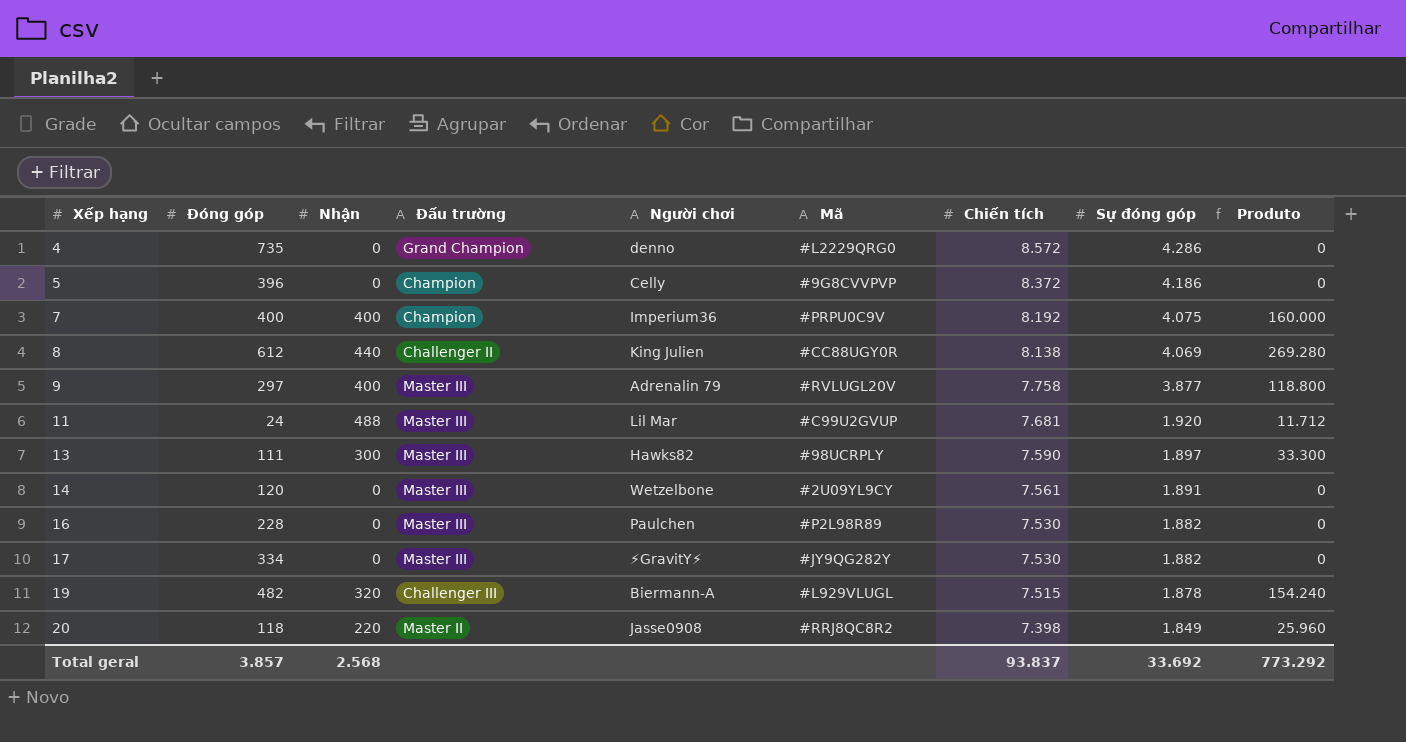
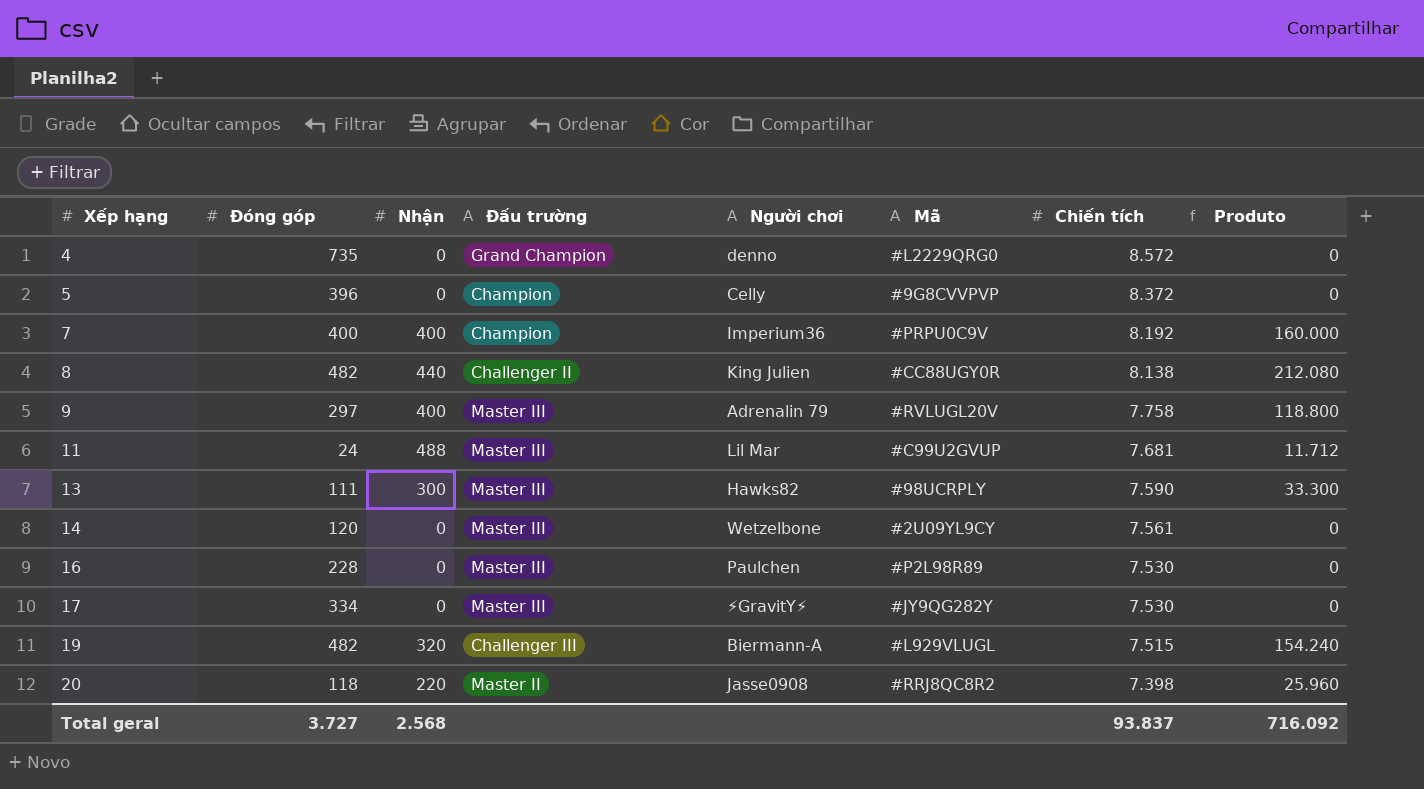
column Sự đóng góp | position: 8 -> none
8 | Đóng góp: 612 -> 482
8 | Produto: 269.280 -> 212.080
Total geral | Đóng góp: 3.857 -> 3.727
Total geral | Produto: 773.292 -> 716.092

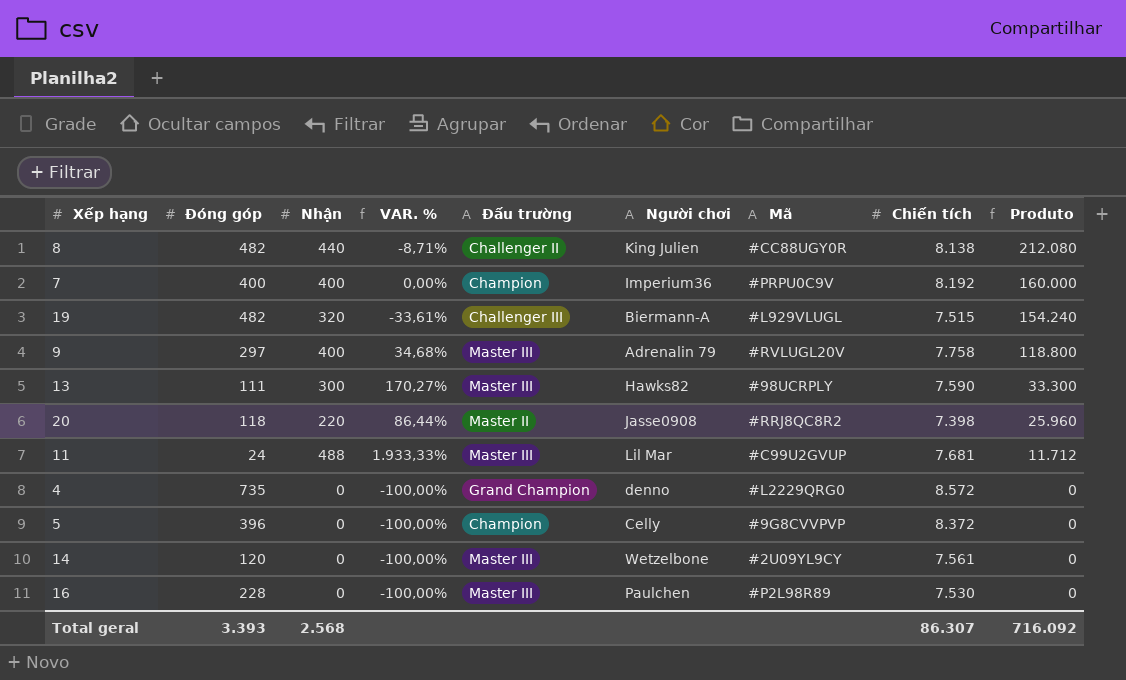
row order: Xếp hạng ascending -> Produto descending
column VAR. % | formula: none -> ([Nhận] - [Đóng góp]) / [Đóng góp]
row 17: 334 | 0 | Master III | ⚡GravitY⚡ | #JY9QG282Y | 7.530 | 0 -> none
Total geral | Đóng góp: 3.727 -> 3.393
Total geral | Chiến tích: 93.837 -> 86.307

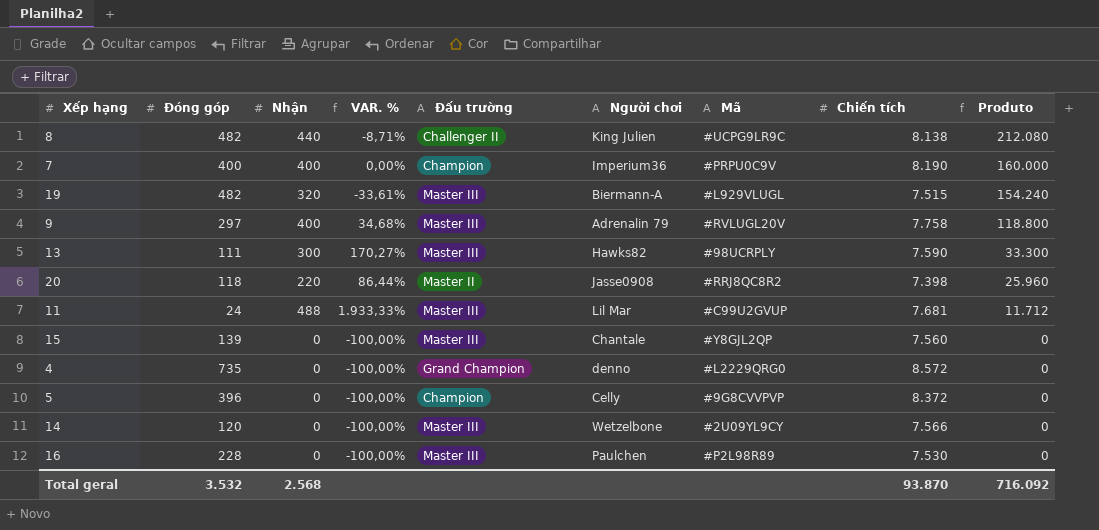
8 | Mã: #CC88UGY0R -> #UCPG9LR9C
7 | Chiến tích: 8.192 -> 8.190
19 | Đấu trường: Challenger III -> Master III
row 15: none -> 139 | 0 | -100,00% | Master III | Chantale | #Y8GJL2QP | 7.560 | 0
14 | Chiến tích: 7.561 -> 7.566
Total geral | Đóng góp: 3.393 -> 3.532
Total geral | Chiến tích: 86.307 -> 93.870

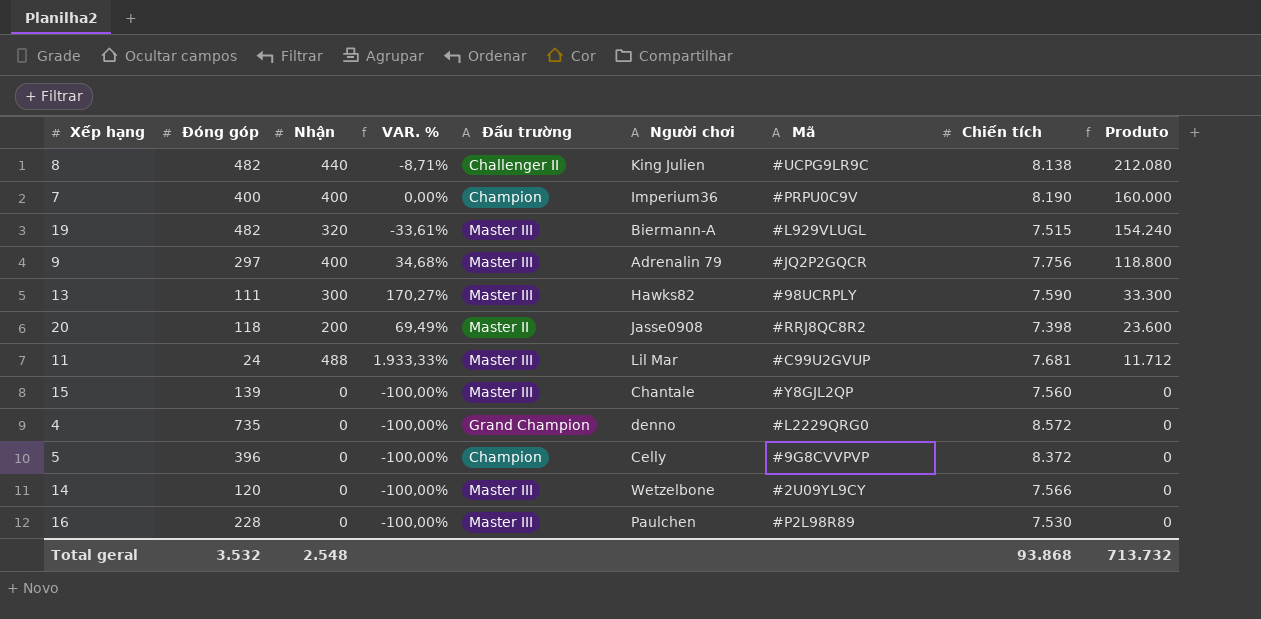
9 | Mã: #RVLUGL20V -> #JQ2P2GQCR
9 | Chiến tích: 7.758 -> 7.756
20 | Nhận: 220 -> 200
20 | VAR. %: 86,44% -> 69,49%
20 | Produto: 25.960 -> 23.600
Total geral | Nhận: 2.568 -> 2.548
Total geral | Chiến tích: 93.870 -> 93.868
Total geral | Produto: 716.092 -> 713.732

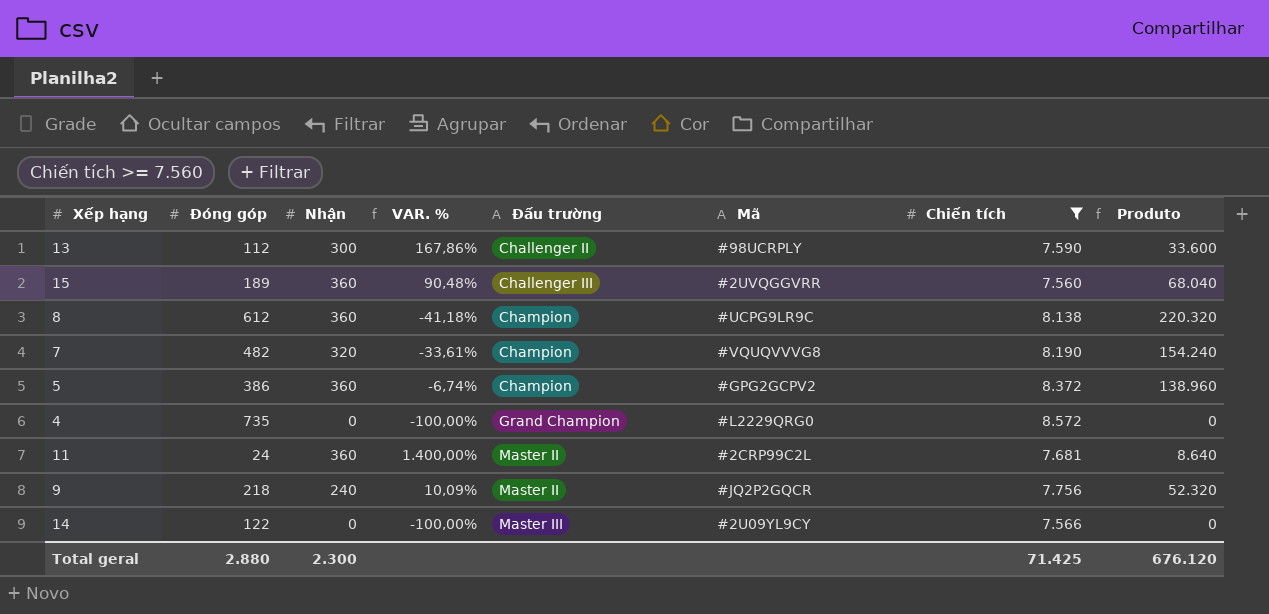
filter: none -> Chiến tích >= 7.560
row order: Produto descending -> Đấu trường ascending
column Người chơi | position: 6 -> none
13 | Đóng góp: 111 -> 112
13 | VAR. %: 170,27% -> 167,86%
13 | Đấu trường: Master III -> Challenger II
13 | Produto: 33.300 -> 33.600
15 | Đóng góp: 139 -> 189
15 | Nhận: 0 -> 360
15 | VAR. %: -100,00% -> 90,48%
15 | Đấu trường: Master III -> Challenger III
15 | Mã: #Y8GJL2QP -> #2UVQGGVRR
15 | Produto: 0 -> 68.040
8 | Đóng góp: 482 -> 612
8 | Nhận: 440 -> 360
8 | VAR. %: -8,71% -> -41,18%
8 | Đấu trường: Challenger II -> Champion
8 | Produto: 212.080 -> 220.320
7 | Đóng góp: 400 -> 482
7 | Nhận: 400 -> 320
7 | VAR. %: 0,00% -> -33,61%
7 | Mã: #PRPU0C9V -> #VQUQVVVG8
7 | Produto: 160.000 -> 154.240
5 | Đóng góp: 396 -> 386
5 | Nhận: 0 -> 360
5 | VAR. %: -100,00% -> -6,74%
5 | Mã: #9G8CVVPVP -> #GPG2GCPV2
5 | Produto: 0 -> 138.960
11 | Nhận: 488 -> 360
11 | VAR. %: 1.933,33% -> 1.400,00%
11 | Đấu trường: Master III -> Master II
11 | Mã: #C99U2GVUP -> #2CRP99C2L
11 | Produto: 11.712 -> 8.640
9 | Đóng góp: 297 -> 218
9 | Nhận: 400 -> 240
9 | VAR. %: 34,68% -> 10,09%
9 | Đấu trường: Master III -> Master II
9 | Produto: 118.800 -> 52.320
14 | Đóng góp: 120 -> 122
Total geral | Đóng góp: 3.532 -> 2.880
Total geral | Nhận: 2.548 -> 2.300
Total geral | Chiến tích: 93.868 -> 71.425
Total geral | Produto: 713.732 -> 676.120

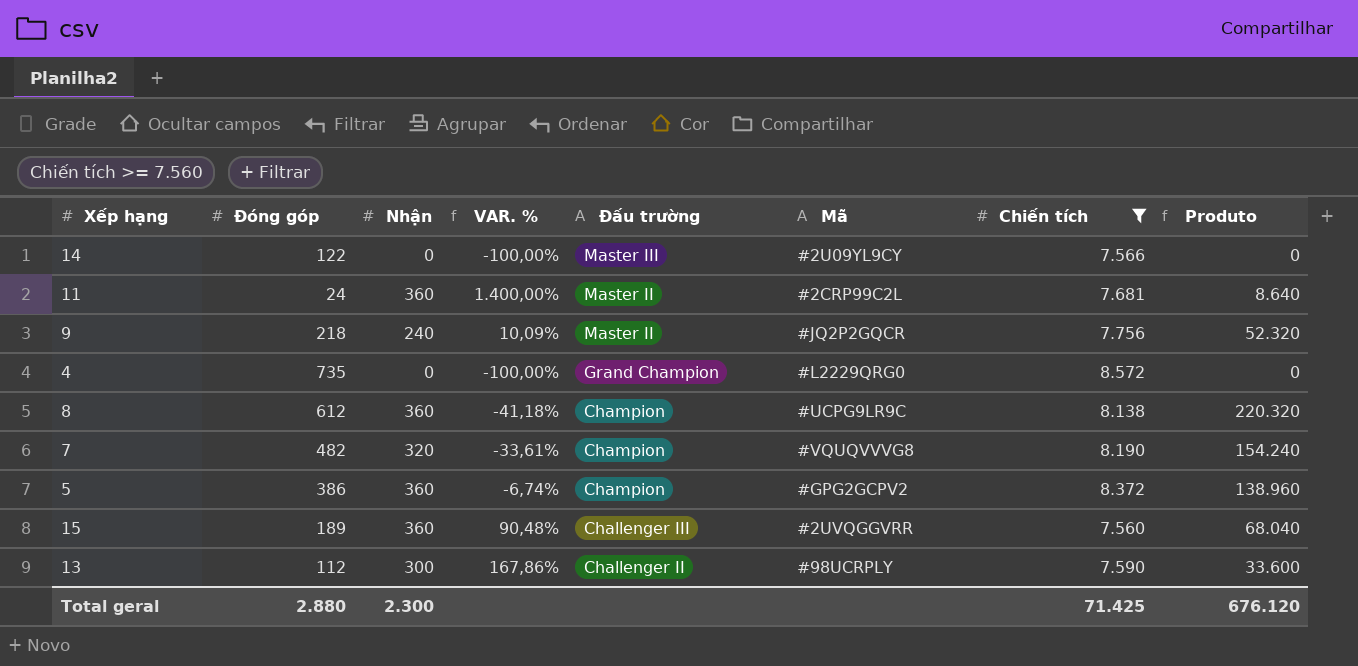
row order: Đấu trường ascending -> Đấu trường descending

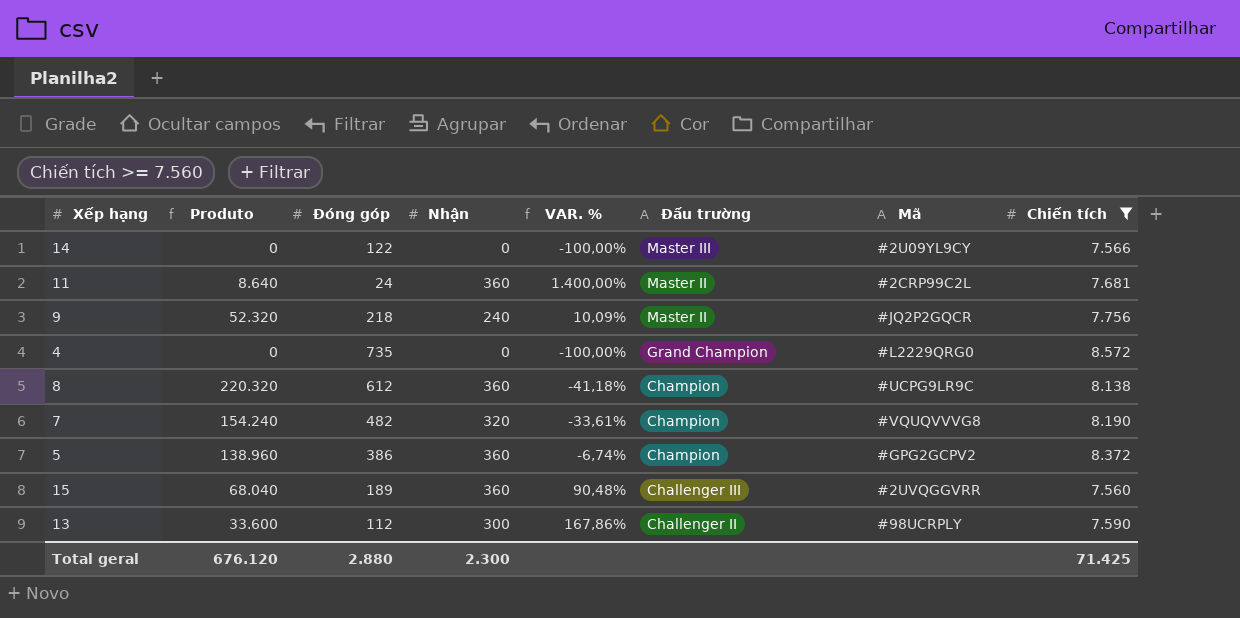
column Produto | position: 8 -> 2

